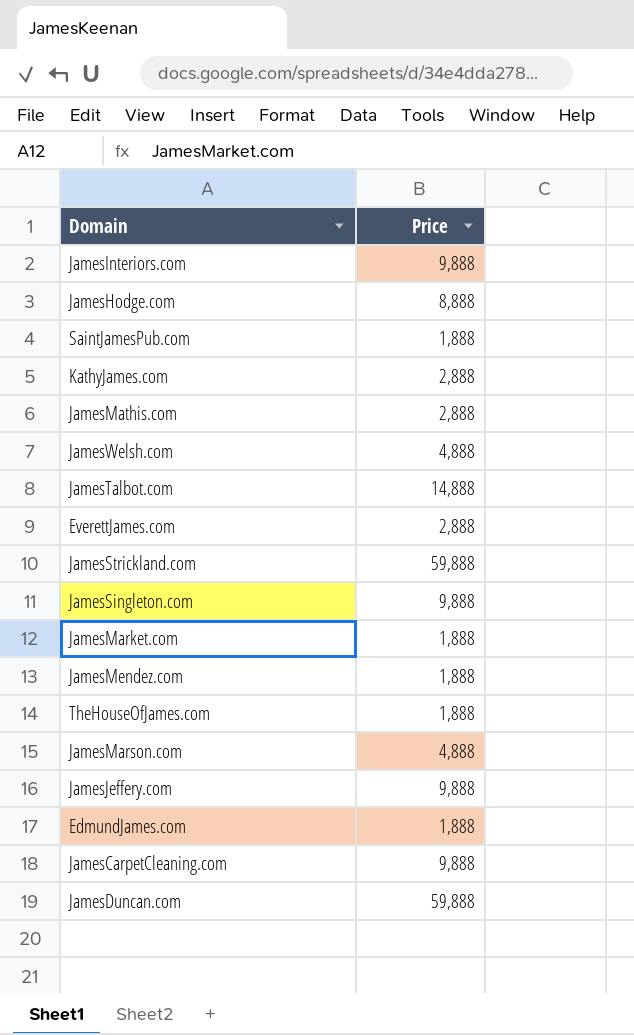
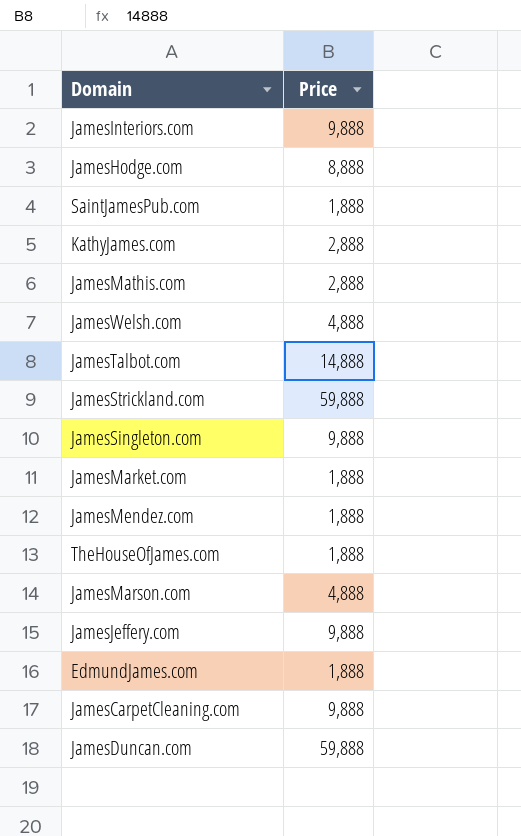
row EverettJames.com: 2,888 -> none

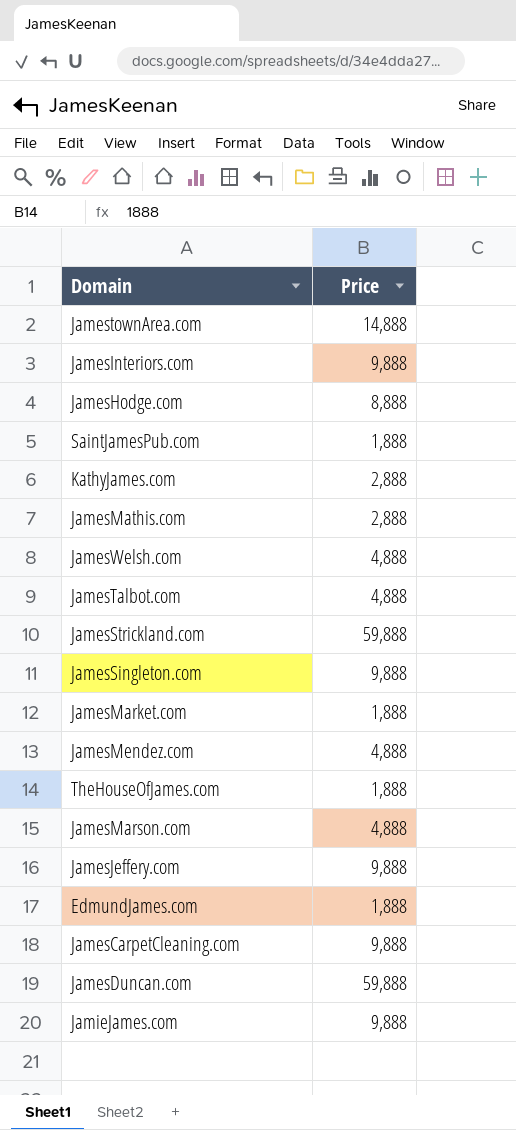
row JamestownArea.com: none -> 14,888
JamesTalbot.com | Price: 14,888 -> 4,888
JamesMendez.com | Price: 1,888 -> 4,888
row JamieJames.com: none -> 9,888

